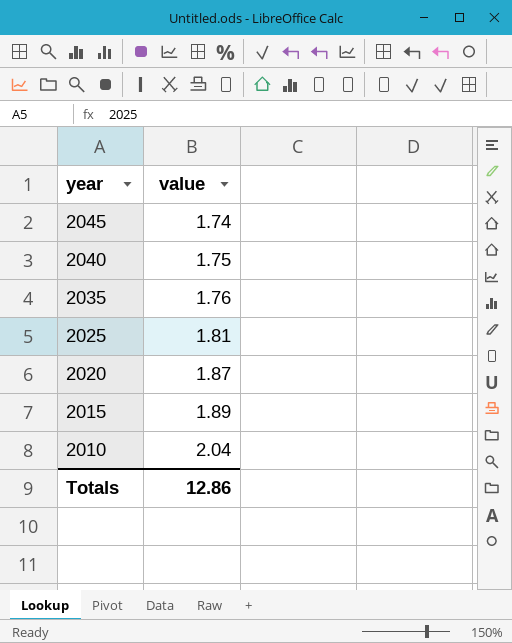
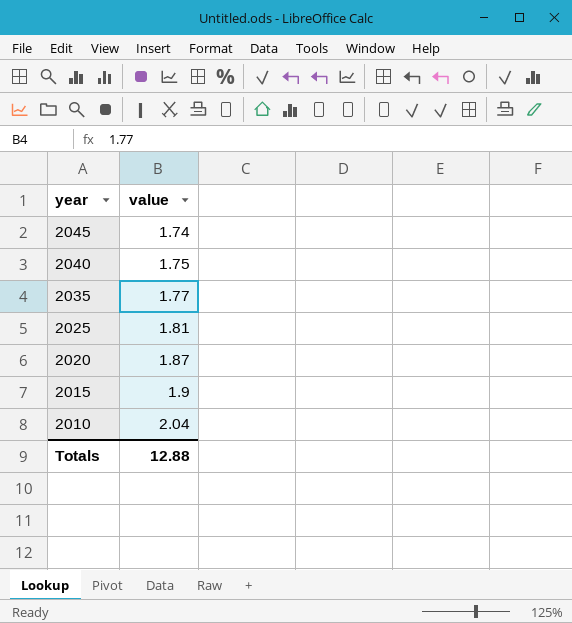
2035 | value: 1.76 -> 1.77
2015 | value: 1.89 -> 1.9
Totals | value: 12.86 -> 12.88

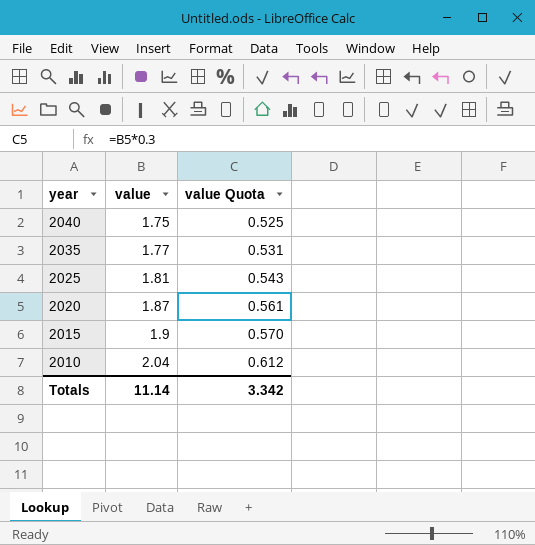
column value Quota | formula: none -> [value] * 0.3
row 2045: 1.74 -> none
Totals | value: 12.88 -> 11.14

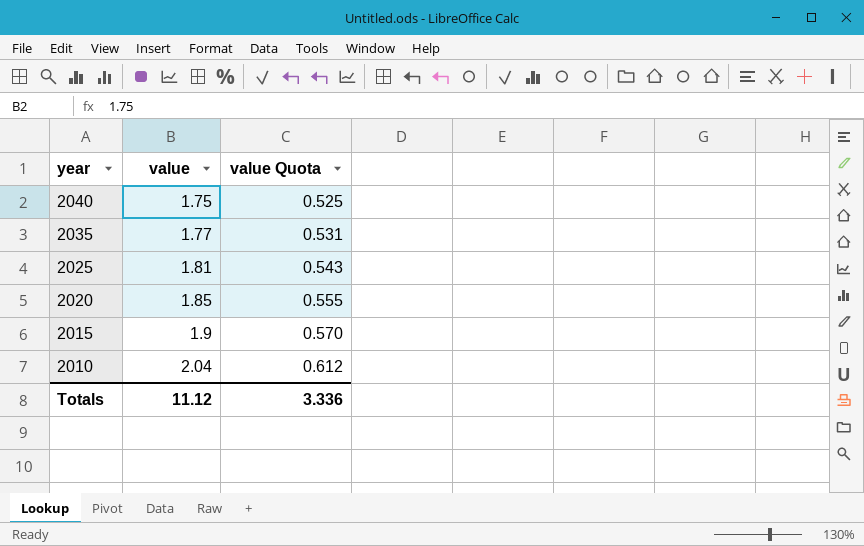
2020 | value: 1.87 -> 1.85
2020 | value Quota: 0.561 -> 0.555
Totals | value: 11.14 -> 11.12
Totals | value Quota: 3.342 -> 3.336

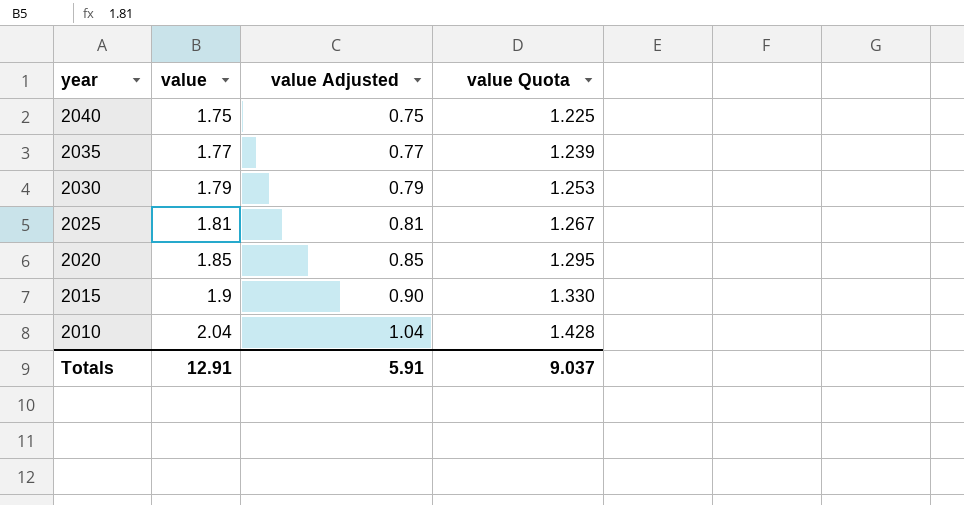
column value Adjusted | formula: none -> [value] - 1
column value Quota | formula: [value] * 0.3 -> [value] * 0.7
row 2030: none -> 1.79 | 0.79 | 1.253
Totals | value: 11.12 -> 12.91
Totals | value Quota: 3.336 -> 9.037

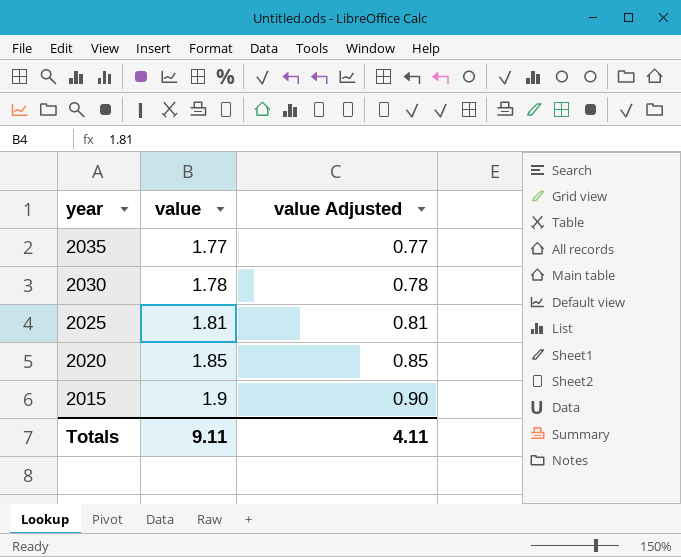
column value Quota | formula: [value] * 0.7 -> none
row 2040: 1.75 | 0.75 | 1.225 -> none
row 2010: 2.04 | 1.04 | 1.428 -> none
2030 | value: 1.79 -> 1.78
2030 | value Adjusted: 0.79 -> 0.78
Totals | value: 12.91 -> 9.11
Totals | value Adjusted: 5.91 -> 4.11

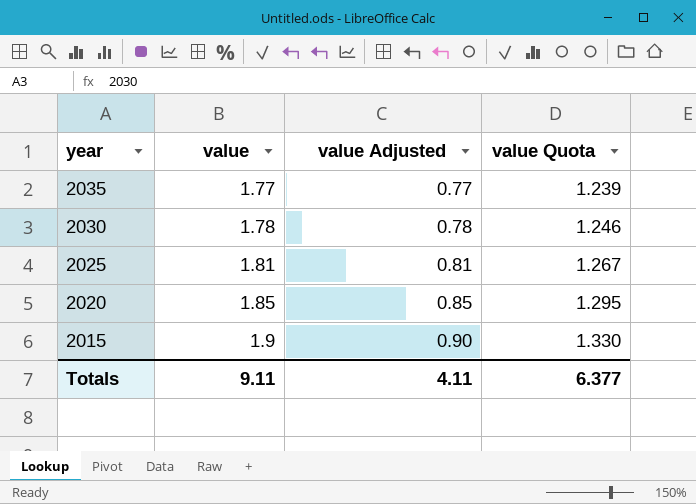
column value Quota | formula: none -> [value] * 0.7

